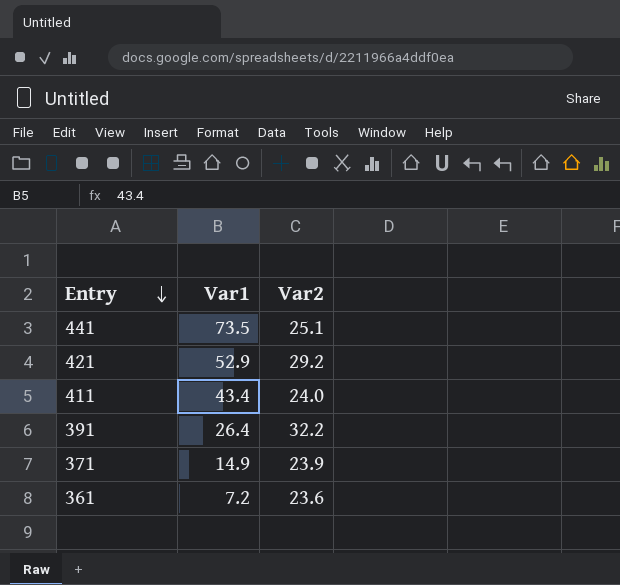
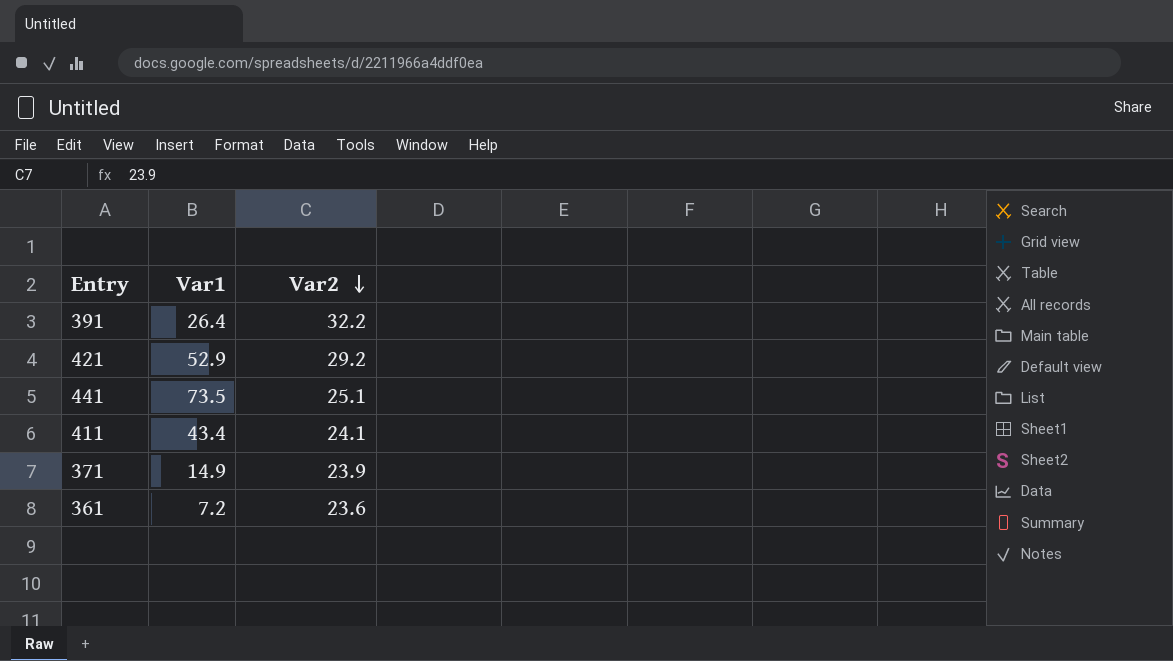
row order: Entry descending -> Var2 descending
411 | Var2: 24.0 -> 24.1

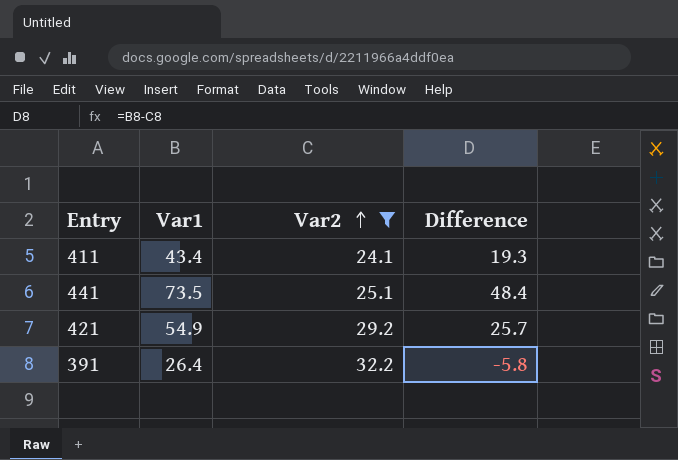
filter: none -> Var2 >= 24.1
row order: Var2 descending -> Var2 ascending
column Difference | formula: none -> [Var1] - [Var2]
421 | Var1: 52.9 -> 54.9

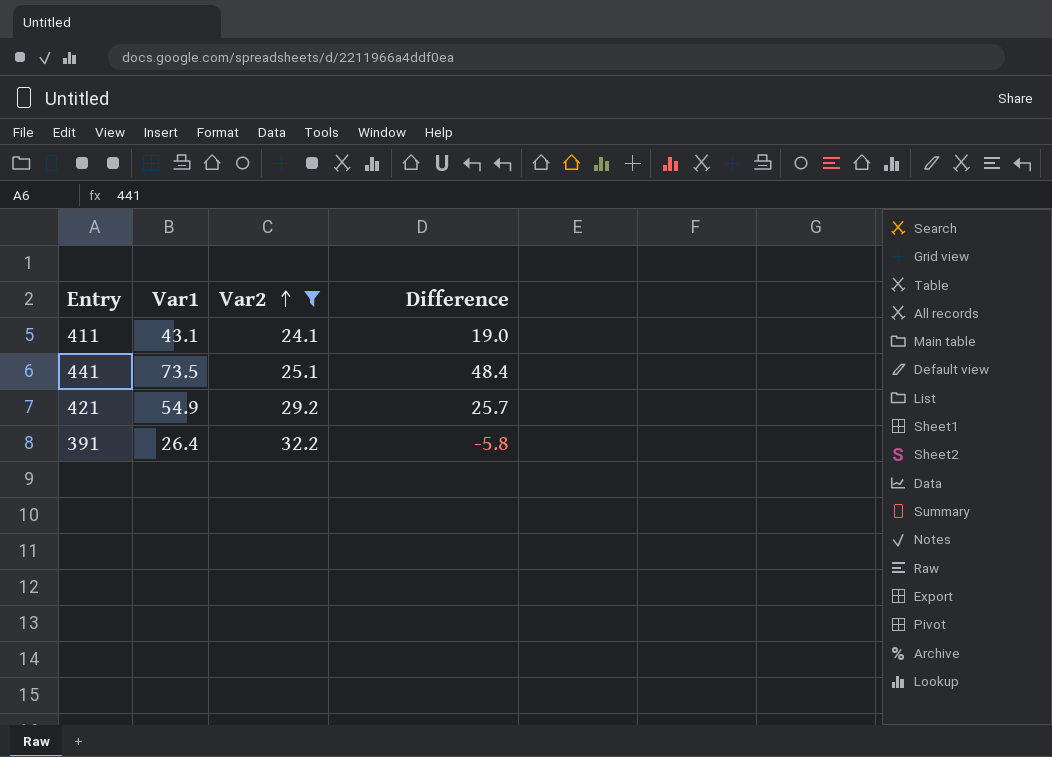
411 | Var1: 43.4 -> 43.1
411 | Difference: 19.3 -> 19.0

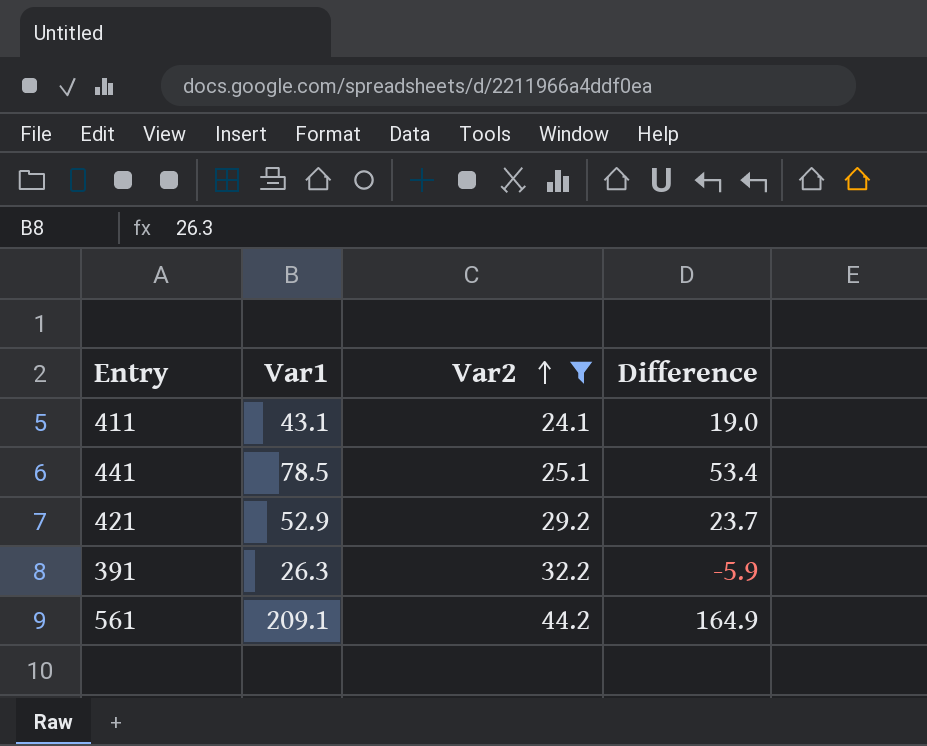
441 | Var1: 73.5 -> 78.5
441 | Difference: 48.4 -> 53.4
421 | Var1: 54.9 -> 52.9
421 | Difference: 25.7 -> 23.7
391 | Var1: 26.4 -> 26.3
391 | Difference: -5.8 -> -5.9
row 561: none -> 209.1 | 44.2 | 164.9

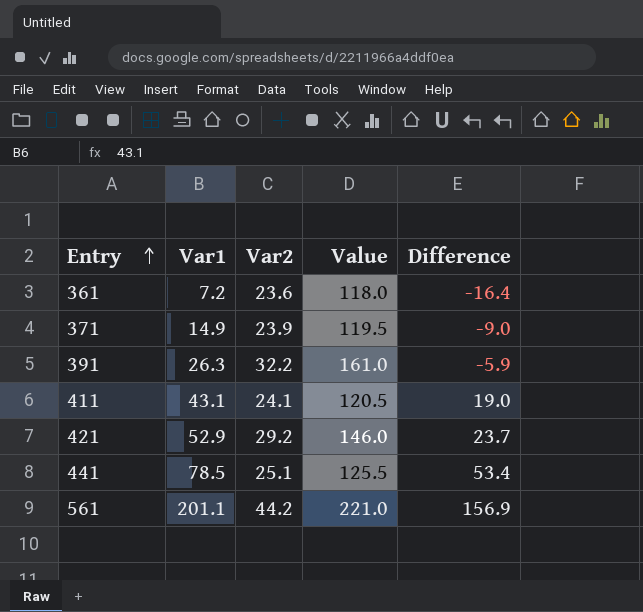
filter: Var2 >= 24.1 -> none
row order: Var2 ascending -> Entry ascending
column Value | formula: none -> [Var2] * 5
561 | Var1: 209.1 -> 201.1
561 | Difference: 164.9 -> 156.9

